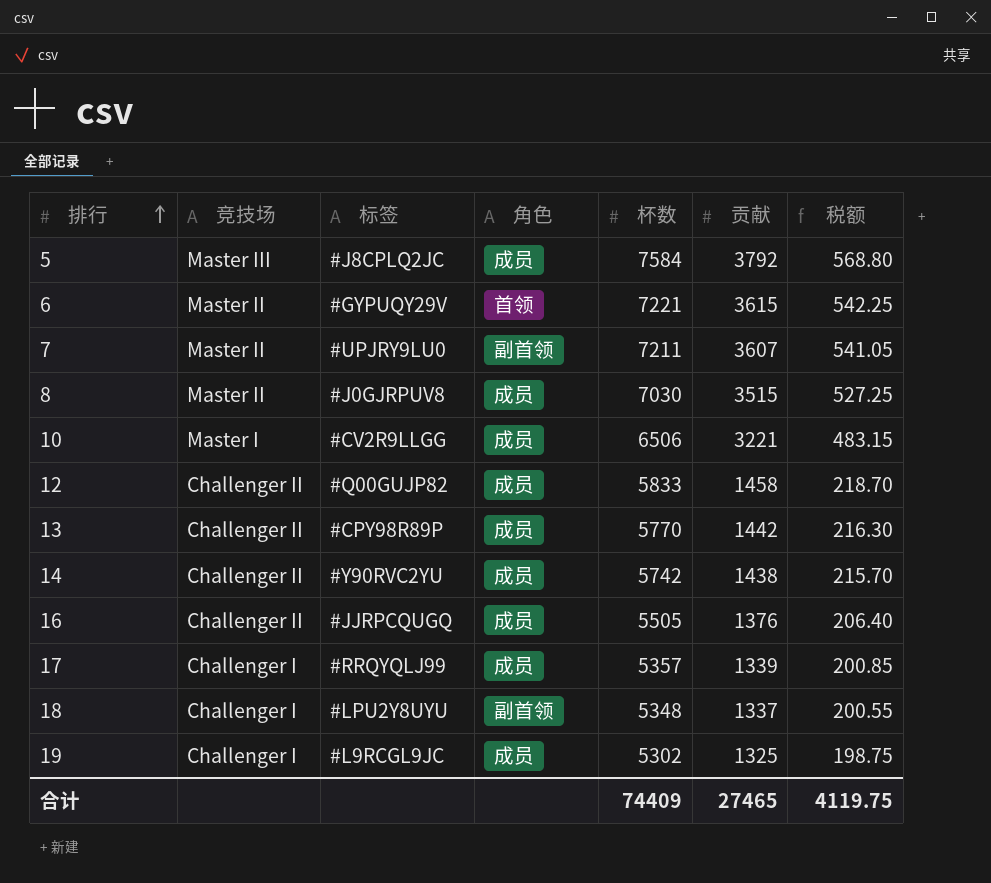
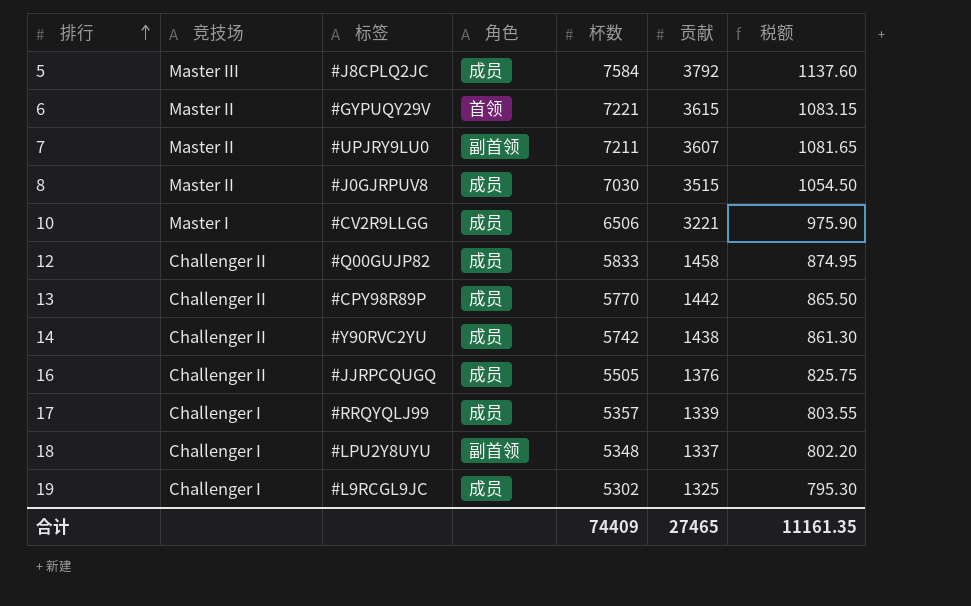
column 税额 | formula: [贡献] * 0.15 -> [杯数] * 0.15
合计 | 税额: 4119.75 -> 11161.35

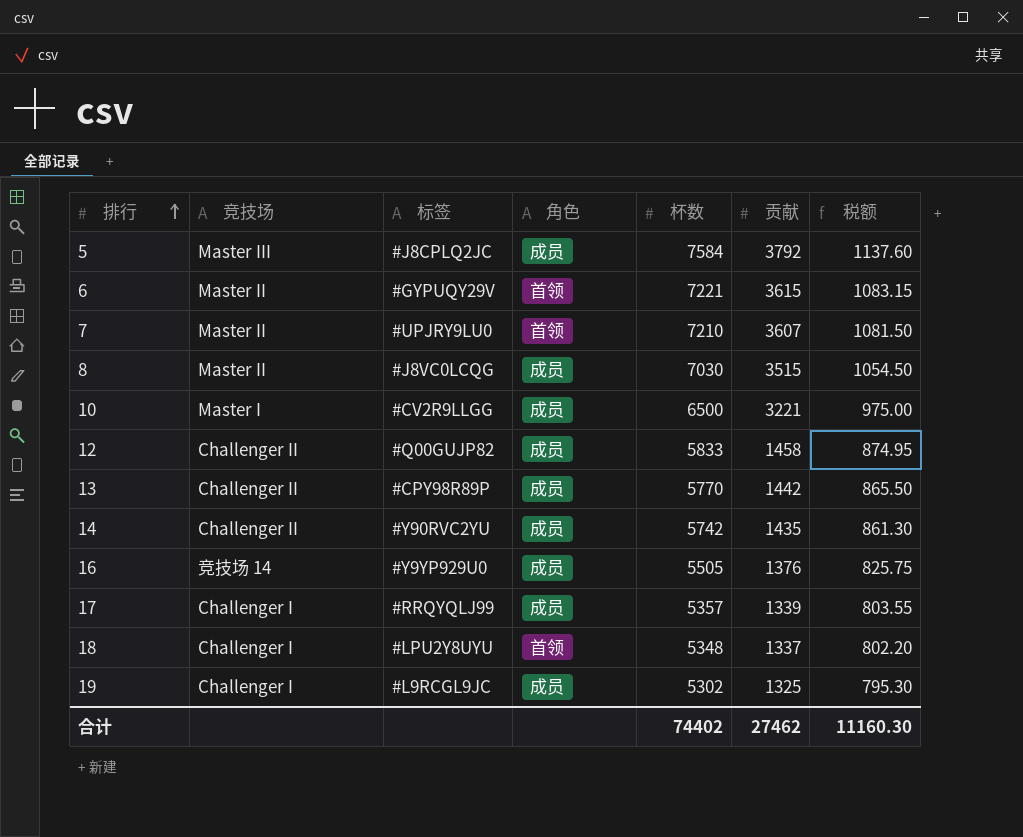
7 | 角色: 副首领 -> 首领
7 | 杯数: 7211 -> 7210
7 | 税额: 1081.65 -> 1081.50
8 | 标签: #J0GJRPUV8 -> #J8VC0LCQG
10 | 杯数: 6506 -> 6500
10 | 税额: 975.90 -> 975.00
14 | 贡献: 1438 -> 1435
16 | 竞技场: Challenger II -> 竞技场 14
16 | 标签: #JJRPCQUGQ -> #Y9YP929U0
18 | 角色: 副首领 -> 首领
合计 | 杯数: 74409 -> 74402
合计 | 贡献: 27465 -> 27462
合计 | 税额: 11161.35 -> 11160.30

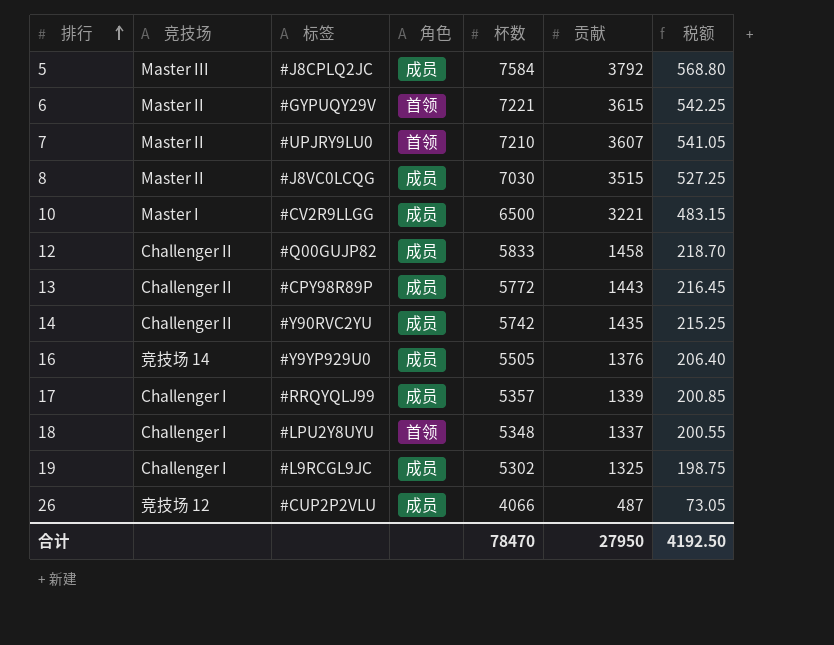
column 税额 | formula: [杯数] * 0.15 -> [贡献] * 0.15
13 | 杯数: 5770 -> 5772
13 | 贡献: 1442 -> 1443
row 26: none -> 竞技场 12 | #CUP2P2VLU | 成员 | 4066 | 487 | 73.05
合计 | 杯数: 74402 -> 78470
合计 | 贡献: 27462 -> 27950
合计 | 税额: 11160.30 -> 4192.50

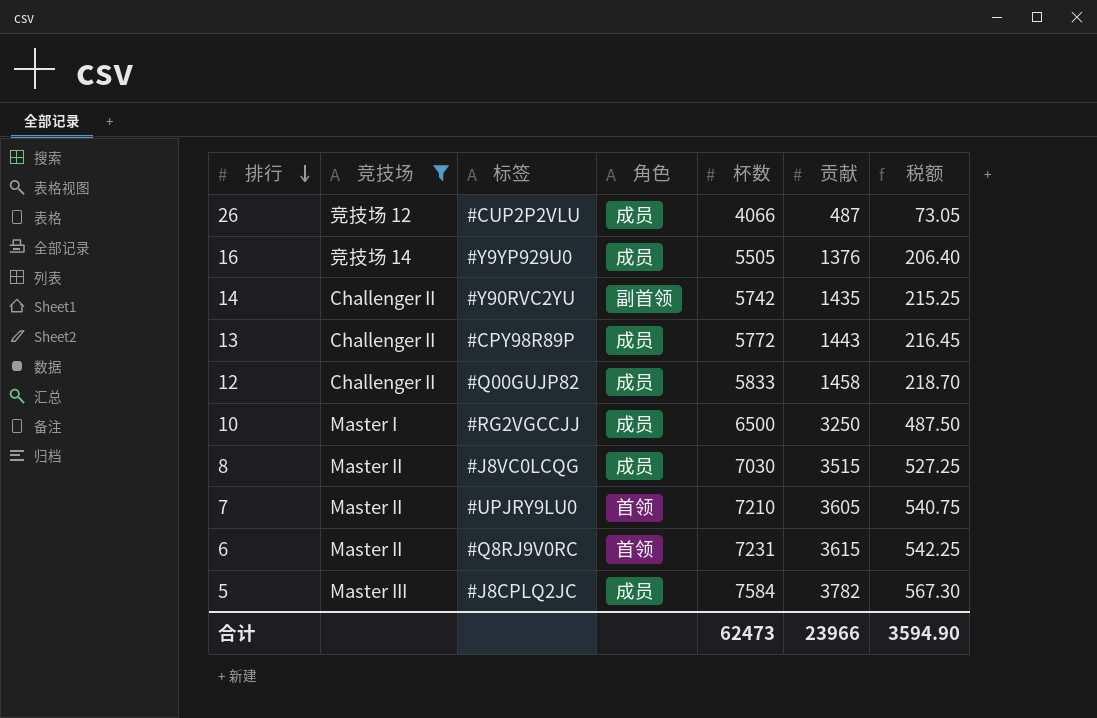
filter: none -> 竞技场 != Challenger I
row order: 排行 ascending -> 排行 descending
14 | 角色: 成员 -> 副首领
10 | 标签: #CV2R9LLGG -> #RG2VGCCJJ
10 | 贡献: 3221 -> 3250
10 | 税额: 483.15 -> 487.50
7 | 贡献: 3607 -> 3605
7 | 税额: 541.05 -> 540.75
6 | 标签: #GYPUQY29V -> #Q8RJ9V0RC
6 | 杯数: 7221 -> 7231
5 | 贡献: 3792 -> 3782
5 | 税额: 568.80 -> 567.30
合计 | 杯数: 78470 -> 62473
合计 | 贡献: 27950 -> 23966
合计 | 税额: 4192.50 -> 3594.90

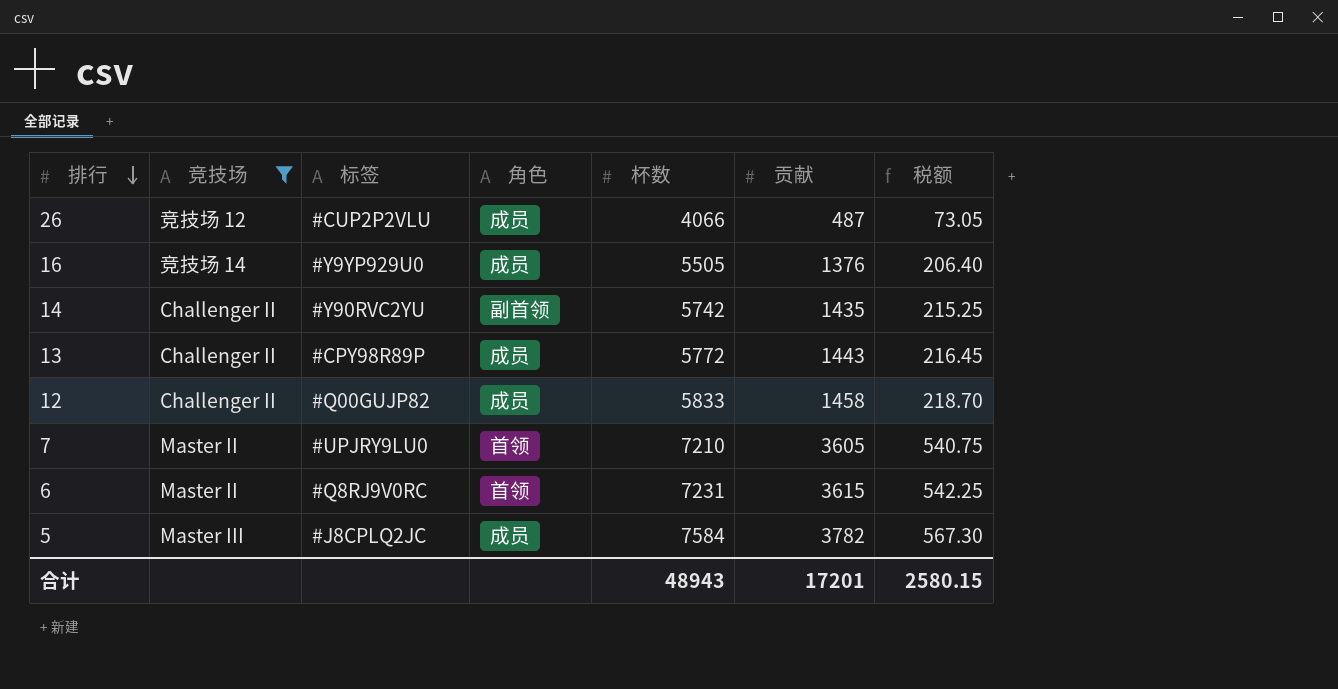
row 10: Master I | #RG2VGCCJJ | 成员 | 6500 | 3250 | 487.50 -> none
row 8: Master II | #J8VC0LCQG | 成员 | 7030 | 3515 | 527.25 -> none
合计 | 杯数: 62473 -> 48943
合计 | 贡献: 23966 -> 17201
合计 | 税额: 3594.90 -> 2580.15

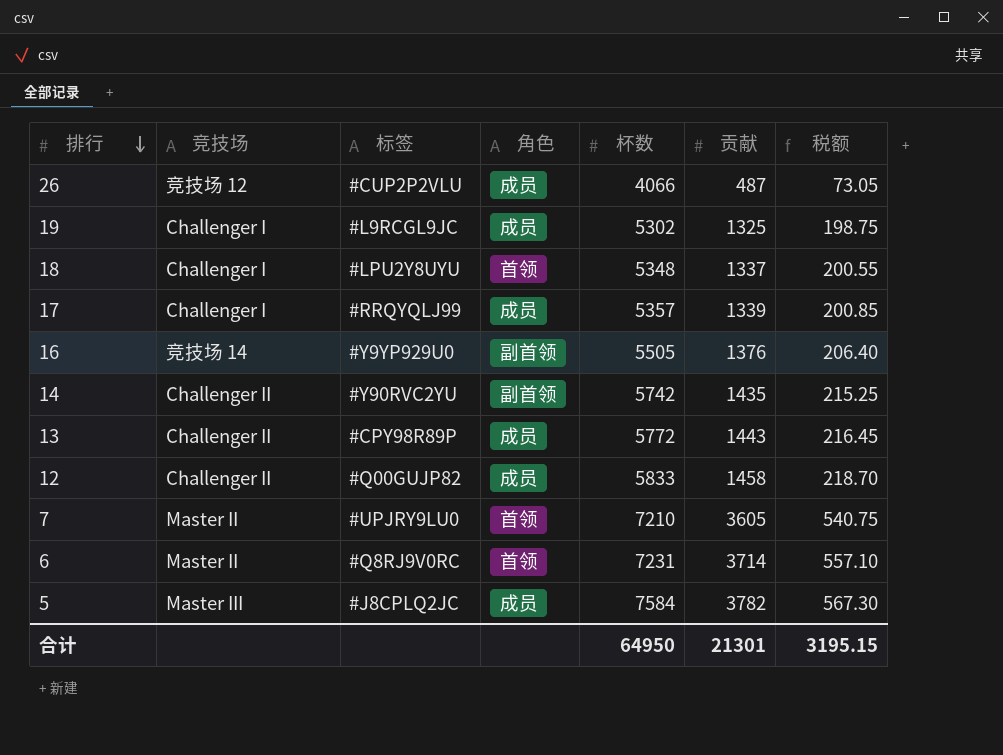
filter: 竞技场 != Challenger I -> none
16 | 角色: 成员 -> 副首领
6 | 贡献: 3615 -> 3714
6 | 税额: 542.25 -> 557.10
合计 | 杯数: 48943 -> 64950
合计 | 贡献: 17201 -> 21301
合计 | 税额: 2580.15 -> 3195.15

